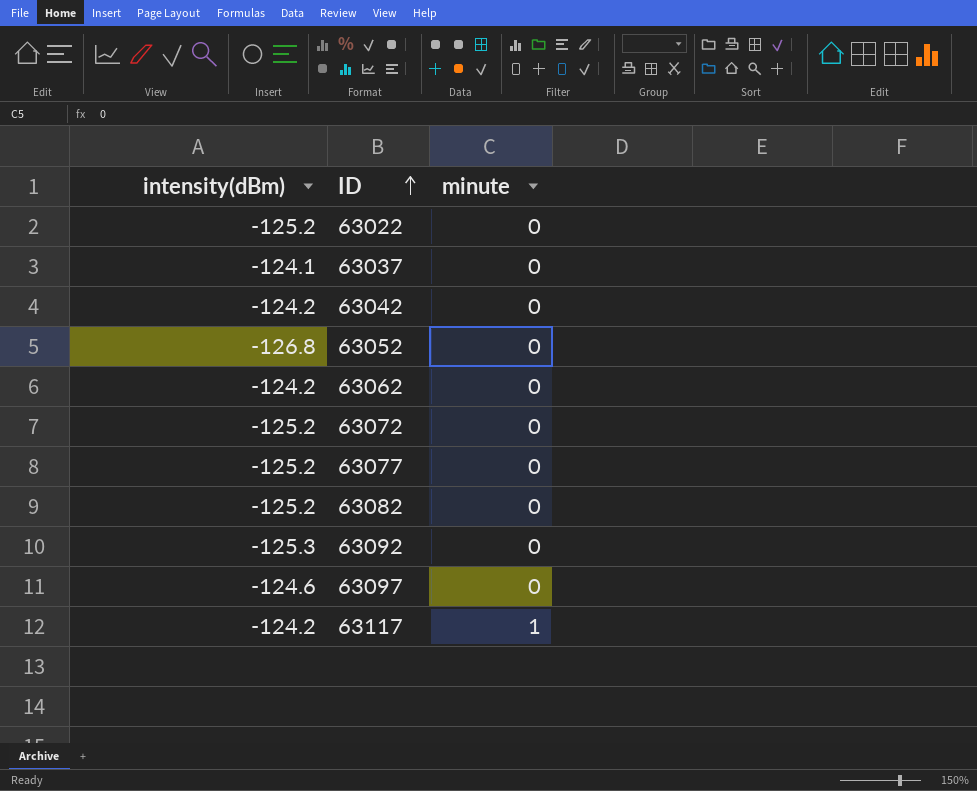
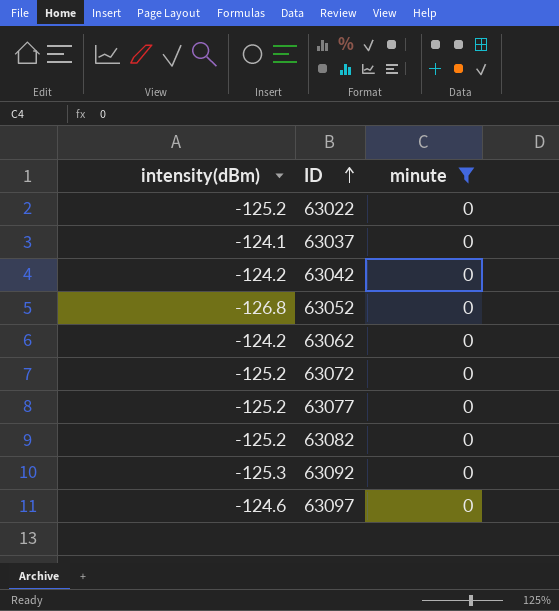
filter: none -> minute = 0

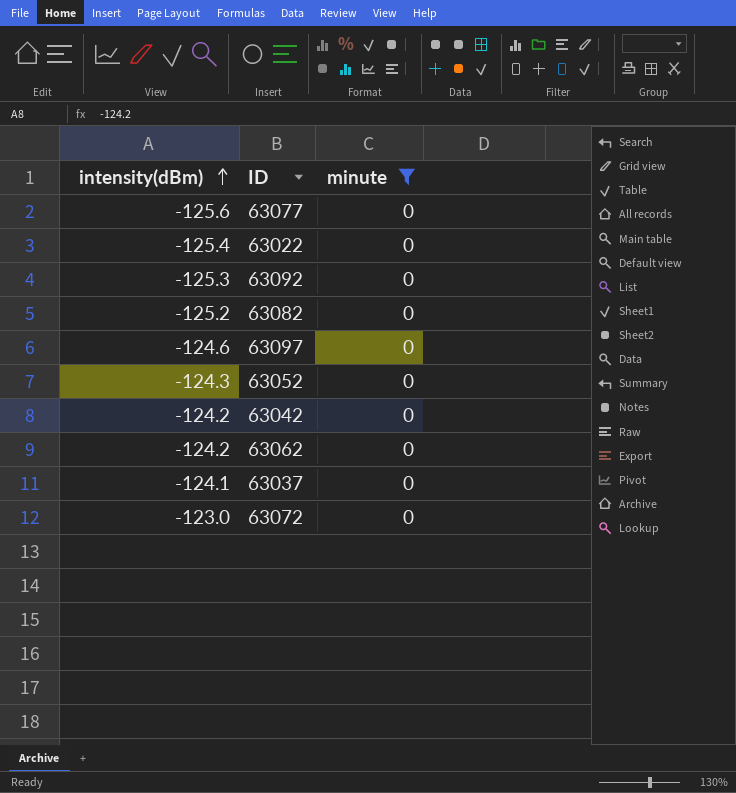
row order: ID ascending -> intensity(dBm) ascending
63077 | intensity(dBm): -125.2 -> -125.6
63022 | intensity(dBm): -125.2 -> -125.4
63052 | intensity(dBm): -126.8 -> -124.3
63072 | intensity(dBm): -125.2 -> -123.0

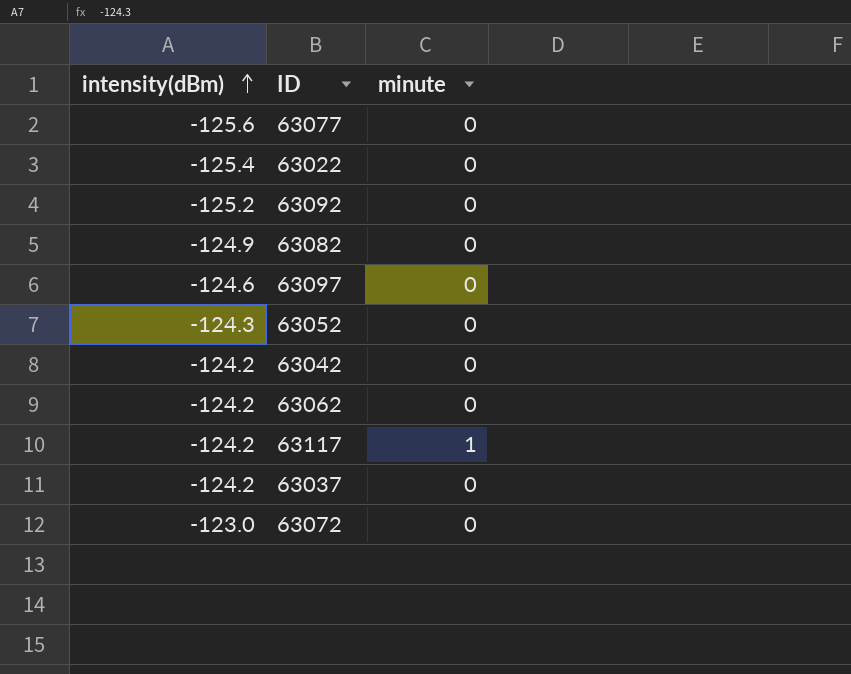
filter: minute = 0 -> none
63092 | intensity(dBm): -125.3 -> -125.2
63082 | intensity(dBm): -125.2 -> -124.9
63037 | intensity(dBm): -124.1 -> -124.2

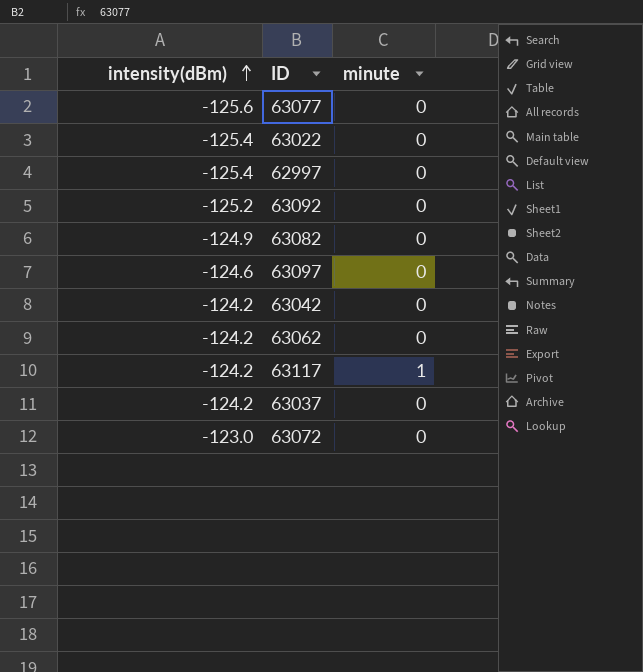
row 63052: -124.3 | 0 -> none
row 62997: none -> -125.4 | 0

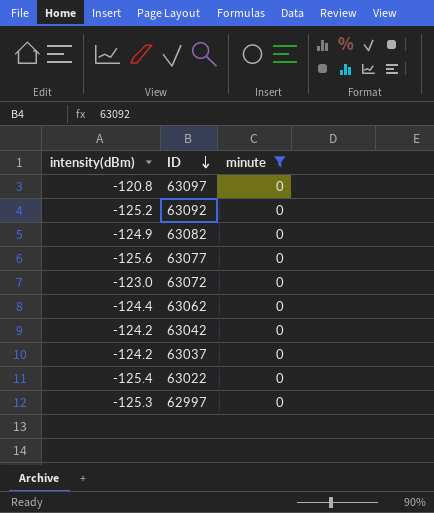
filter: none -> minute = 0
row order: intensity(dBm) ascending -> ID descending
63097 | intensity(dBm): -124.6 -> -120.8
63062 | intensity(dBm): -124.2 -> -124.4
62997 | intensity(dBm): -125.4 -> -125.3

